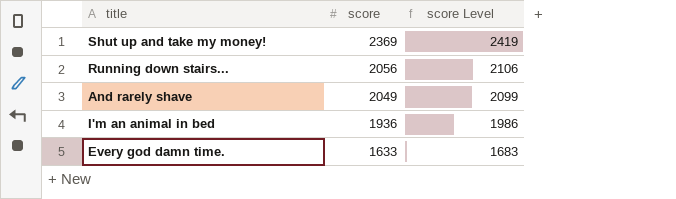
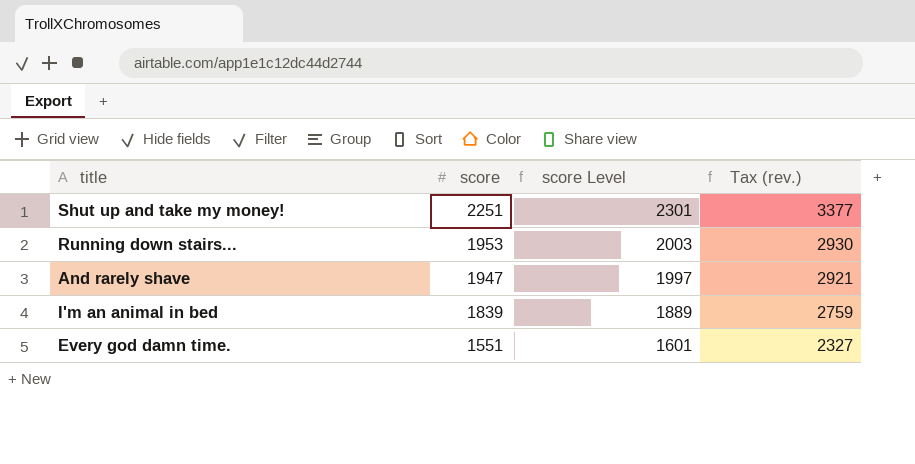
column Tax (rev.) | formula: none -> [score] * 1.5
Shut up and take my money! | score: 2369 -> 2251
Shut up and take my money! | score Level: 2419 -> 2301
Running down stairs... | score: 2056 -> 1953
Running down stairs... | score Level: 2106 -> 2003
And rarely shave | score: 2049 -> 1947
And rarely shave | score Level: 2099 -> 1997
I'm an animal in bed | score: 1936 -> 1839
I'm an animal in bed | score Level: 1986 -> 1889
Every god damn time. | score: 1633 -> 1551
Every god damn time. | score Level: 1683 -> 1601

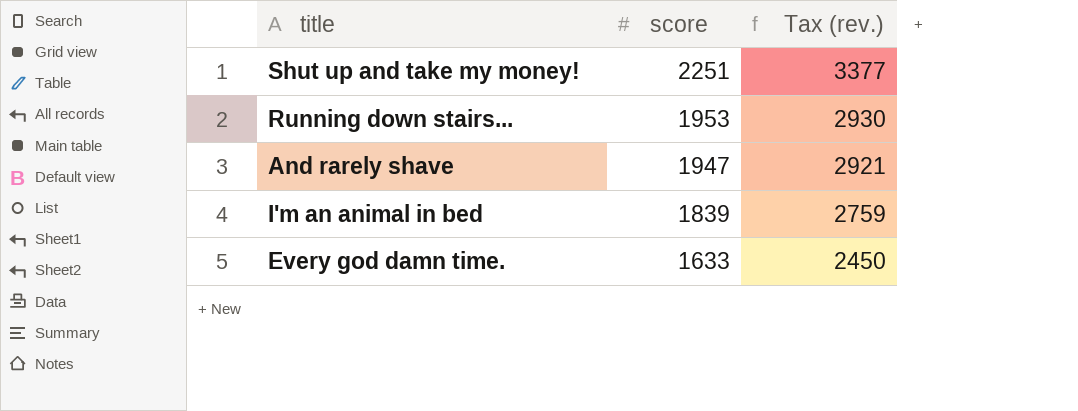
column score Level | formula: [score] + 50 -> none
Every god damn time. | score: 1551 -> 1633
Every god damn time. | Tax (rev.): 2327 -> 2450

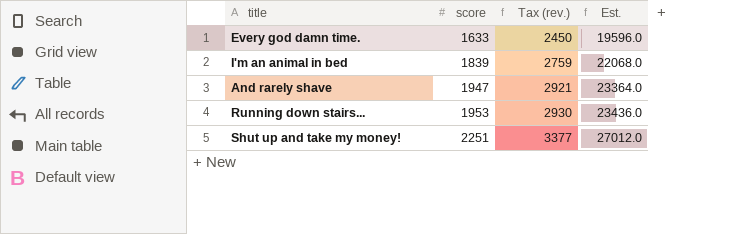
row order: score descending -> score ascending
column Est. | formula: none -> [score] * 12

